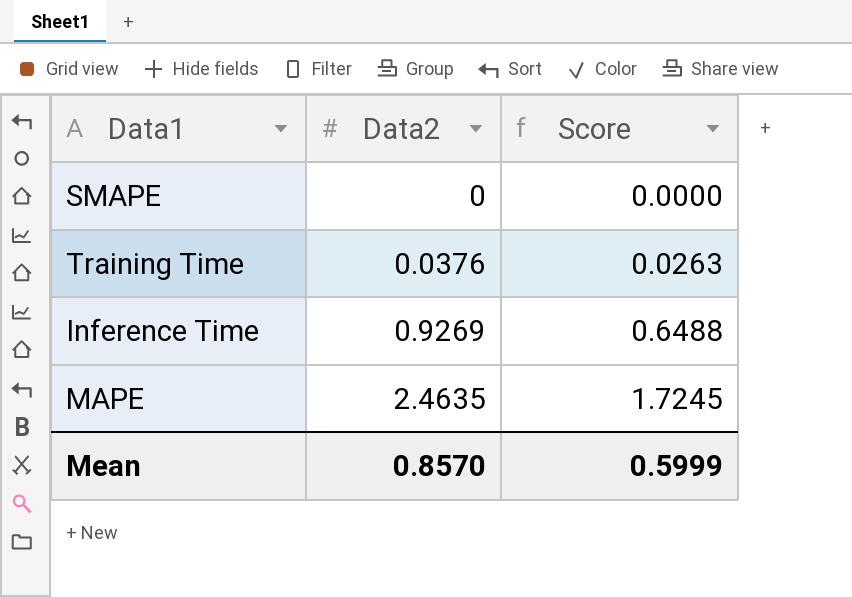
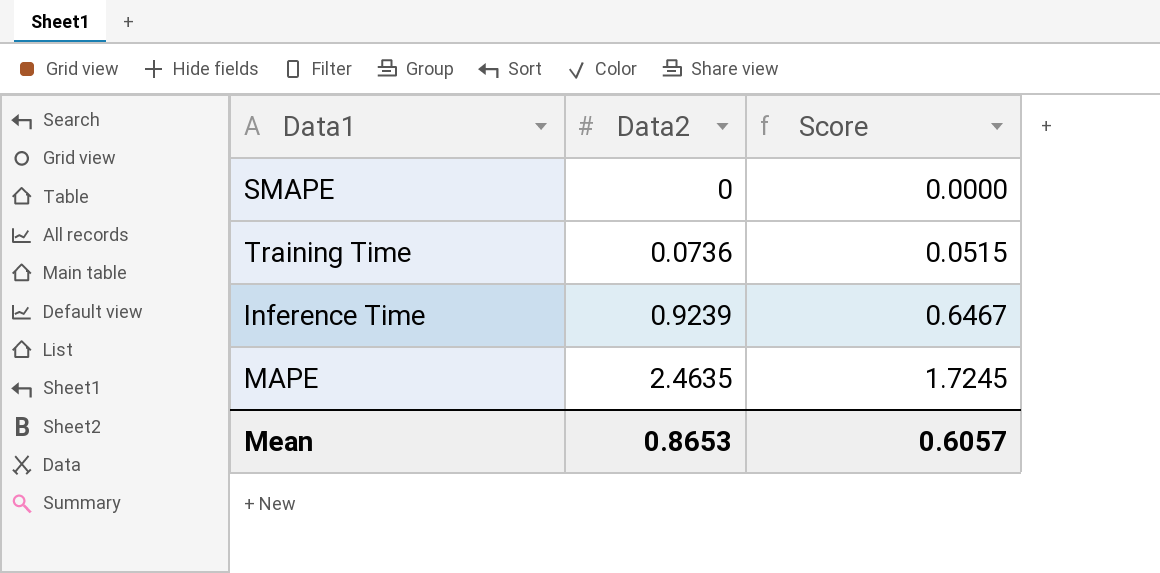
Training Time | Data2: 0.0376 -> 0.0736
Training Time | Score: 0.0263 -> 0.0515
Inference Time | Data2: 0.9269 -> 0.9239
Inference Time | Score: 0.6488 -> 0.6467
Mean | Data2: 0.8570 -> 0.8653
Mean | Score: 0.5999 -> 0.6057

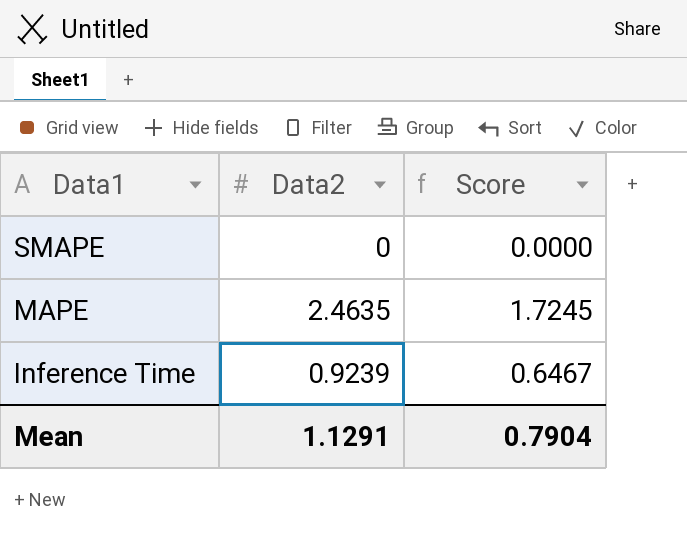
row order: Data2 ascending -> Data1 descending
row Training Time: 0.0736 | 0.0515 -> none
Mean | Data2: 0.8653 -> 1.1291
Mean | Score: 0.6057 -> 0.7904

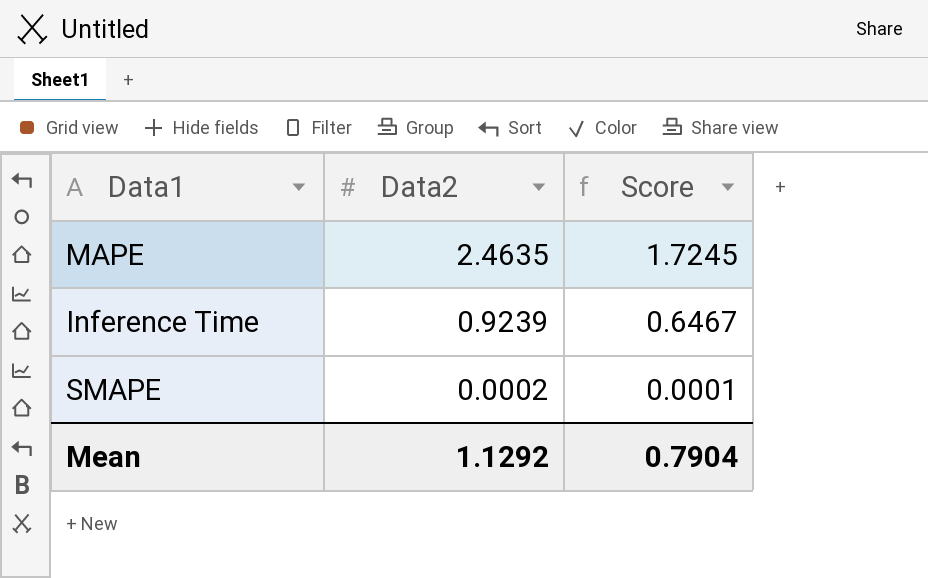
row order: Data1 descending -> Data2 descending
SMAPE | Data2: 0 -> 0.0002
SMAPE | Score: 0.0000 -> 0.0001
Mean | Data2: 1.1291 -> 1.1292

